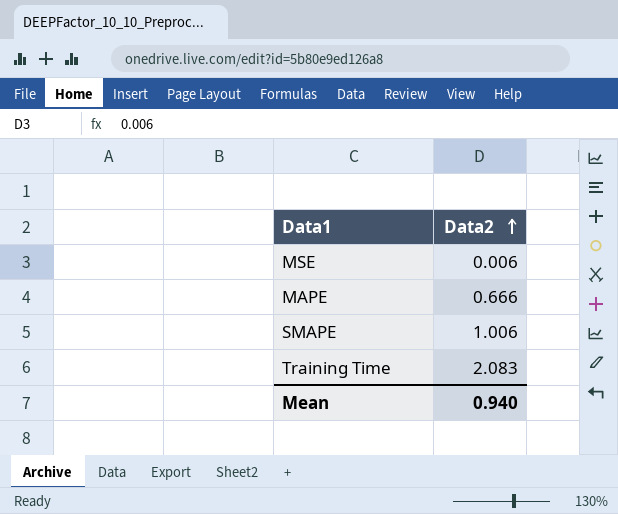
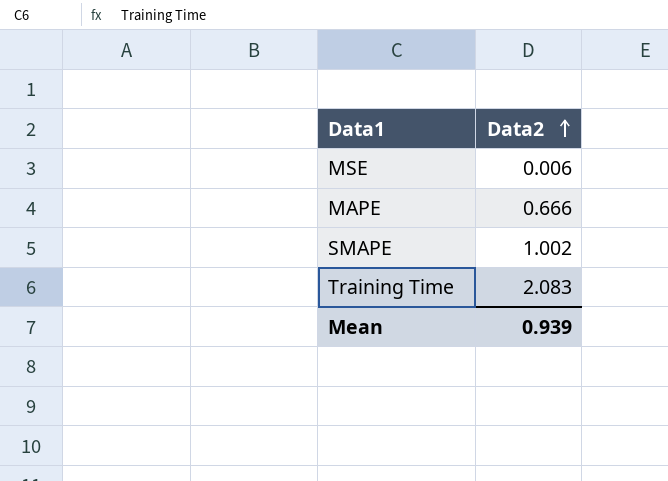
SMAPE | Data2: 1.006 -> 1.002
Mean | Data2: 0.940 -> 0.939

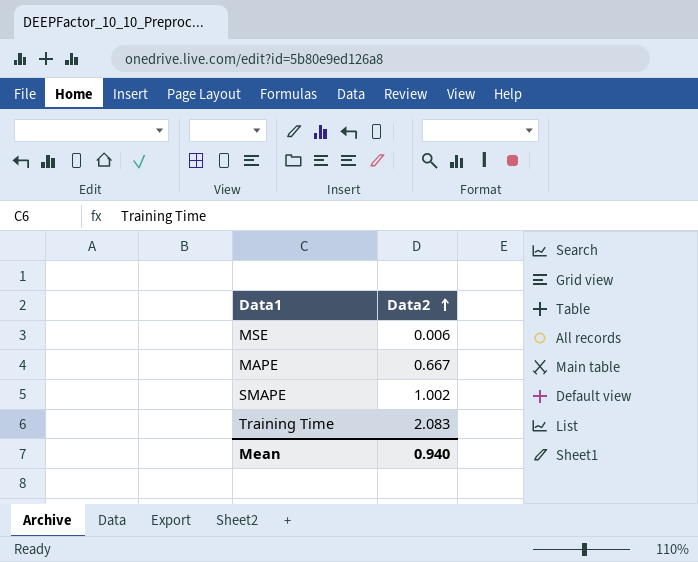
MAPE | Data2: 0.666 -> 0.667
Mean | Data2: 0.939 -> 0.940

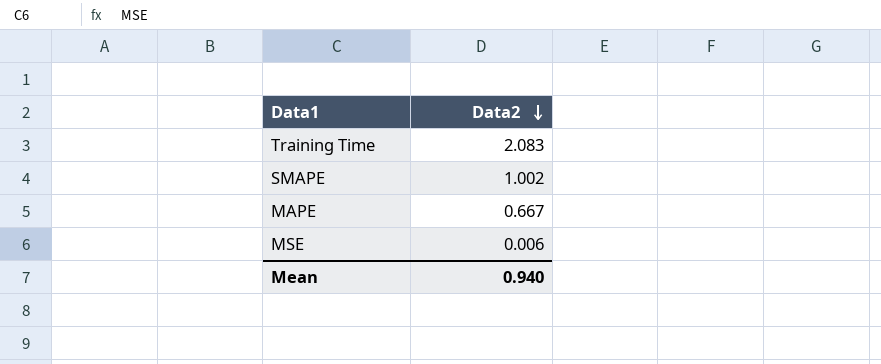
row order: Data2 ascending -> Data2 descending

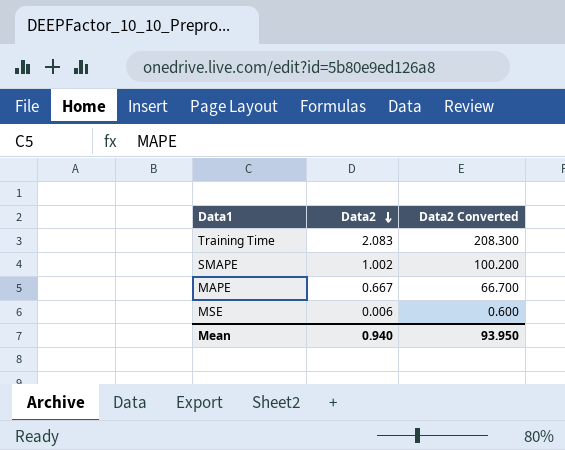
column Data2 Converted | formula: none -> [Data2] * 100

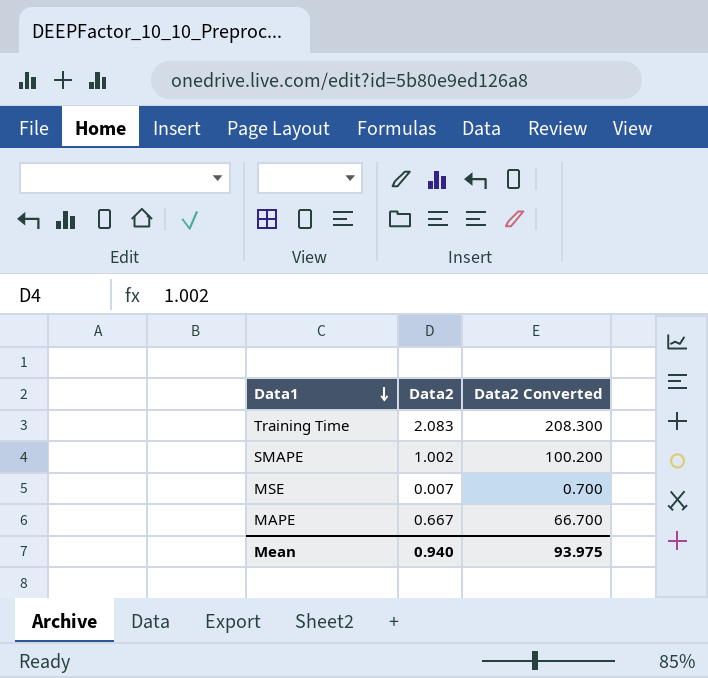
row order: Data2 descending -> Data1 descending
MSE | Data2: 0.006 -> 0.007
MSE | Data2 Converted: 0.600 -> 0.700
Mean | Data2 Converted: 93.950 -> 93.975

